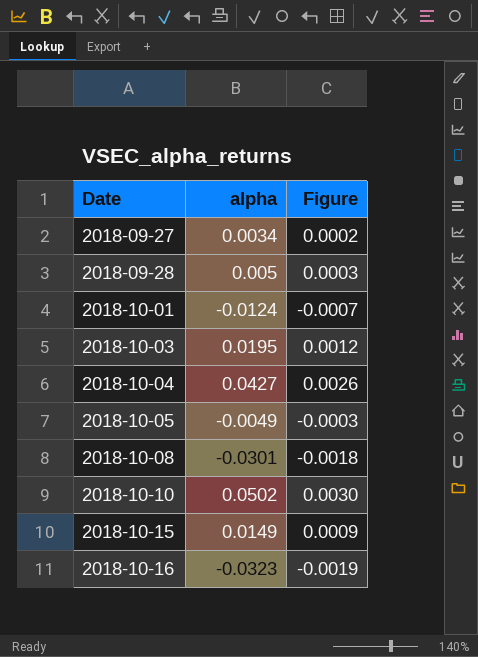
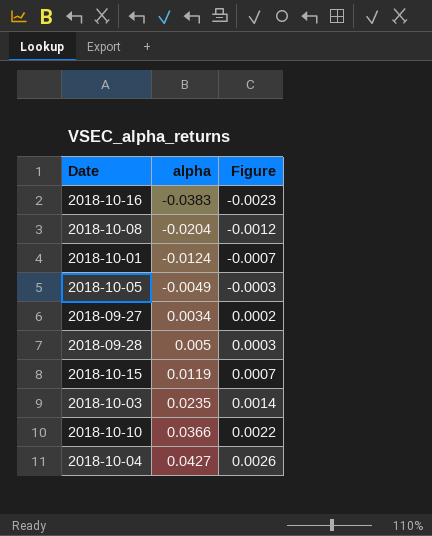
row order: Date ascending -> alpha ascending
2018-10-16 | alpha: -0.0323 -> -0.0383
2018-10-16 | Figure: -0.0019 -> -0.0023
2018-10-08 | alpha: -0.0301 -> -0.0204
2018-10-08 | Figure: -0.0018 -> -0.0012
2018-10-15 | alpha: 0.0149 -> 0.0119
2018-10-15 | Figure: 0.0009 -> 0.0007
2018-10-03 | alpha: 0.0195 -> 0.0235
2018-10-03 | Figure: 0.0012 -> 0.0014
2018-10-10 | alpha: 0.0502 -> 0.0366
2018-10-10 | Figure: 0.0030 -> 0.0022

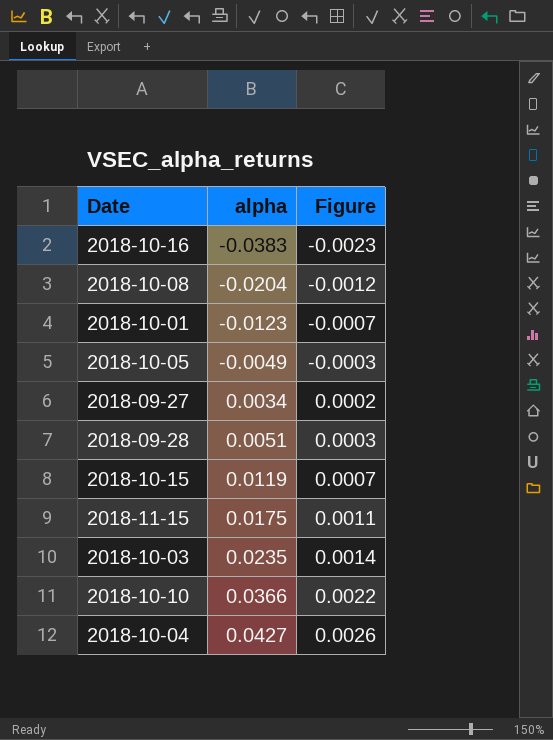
2018-10-01 | alpha: -0.0124 -> -0.0123
2018-09-28 | alpha: 0.005 -> 0.0051
row 2018-11-15: none -> 0.0175 | 0.0011

